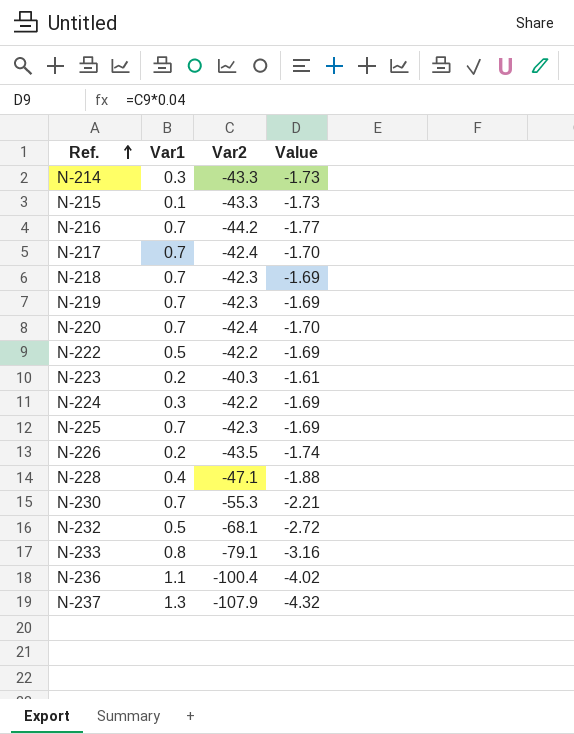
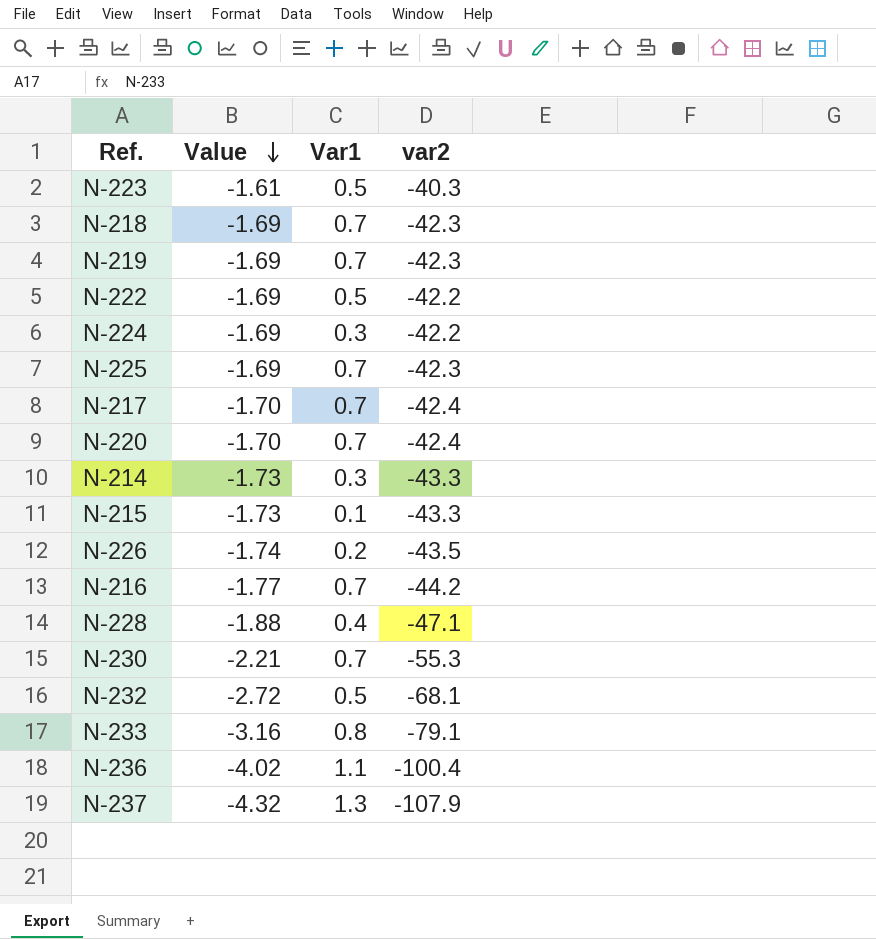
row order: Ref. ascending -> Value descending
column Value | position: 4 -> 2
column name: Var2 -> var2
N-223 | Var1: 0.2 -> 0.5

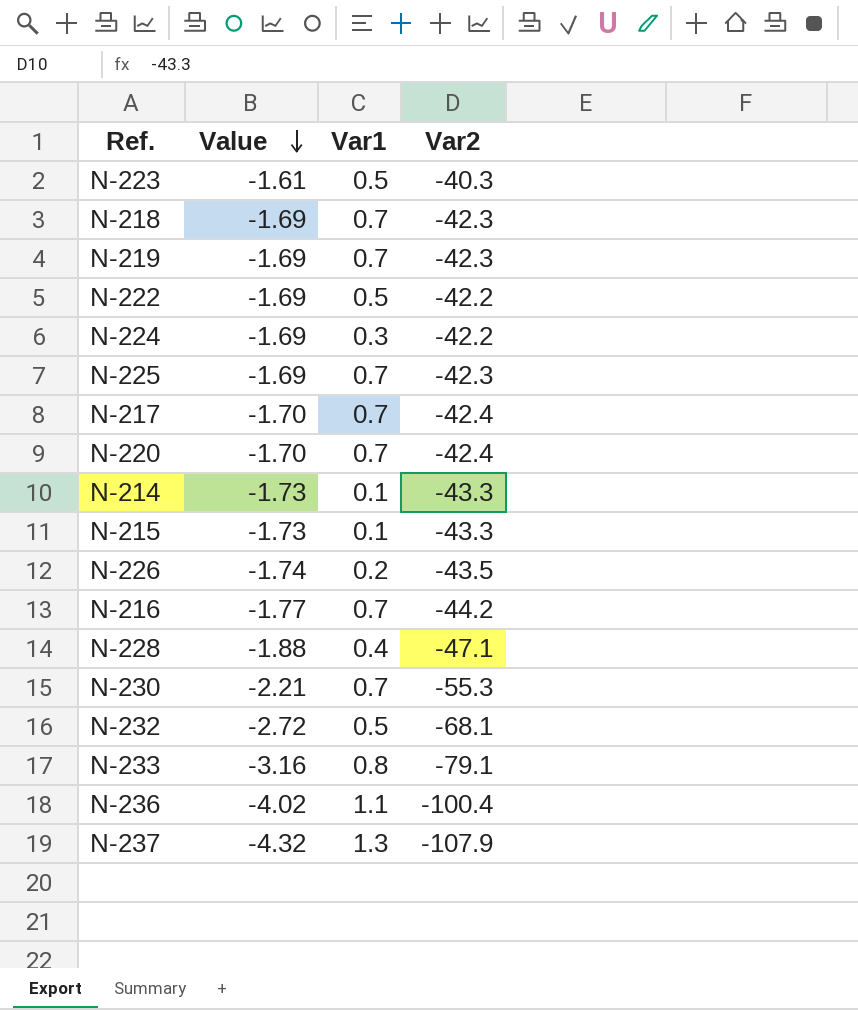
column name: var2 -> Var2
N-214 | Var1: 0.3 -> 0.1

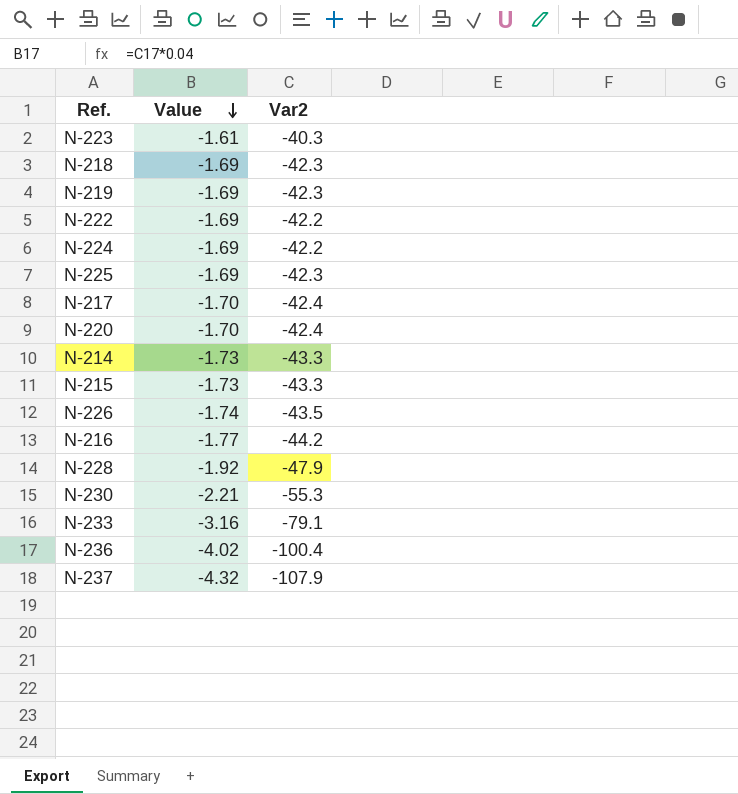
column Var1 | position: 3 -> none
row N-232: -2.72 | 0.5 | -68.1 -> none
N-228 | Value: -1.88 -> -1.92
N-228 | Var2: -47.1 -> -47.9

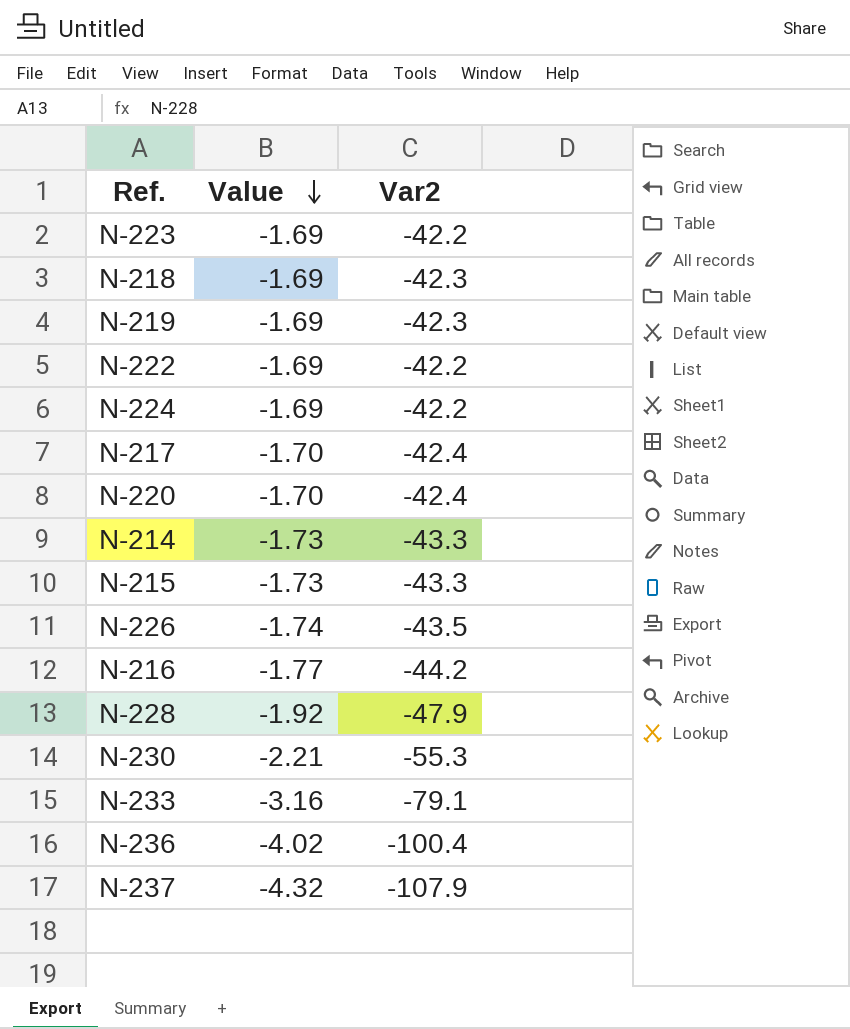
row N-225: -1.69 | -42.3 -> none
N-223 | Value: -1.61 -> -1.69
N-223 | Var2: -40.3 -> -42.2

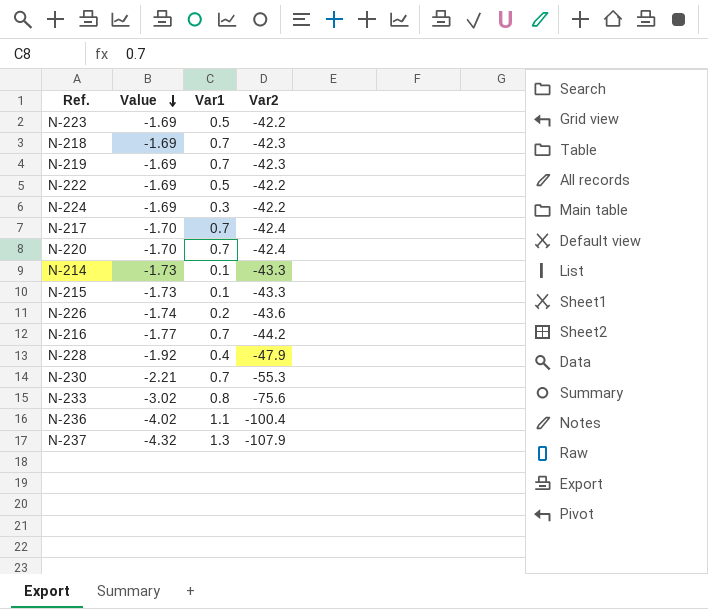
column Var1 | position: none -> 3
N-226 | Var2: -43.5 -> -43.6
N-233 | Value: -3.16 -> -3.02
N-233 | Var2: -79.1 -> -75.6

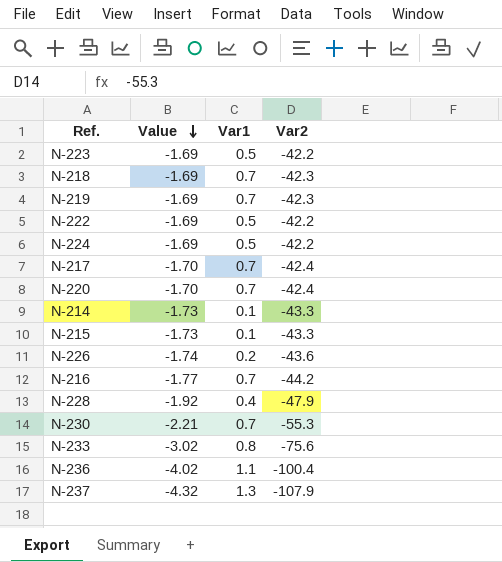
N-224 | Var1: 0.3 -> 0.5

